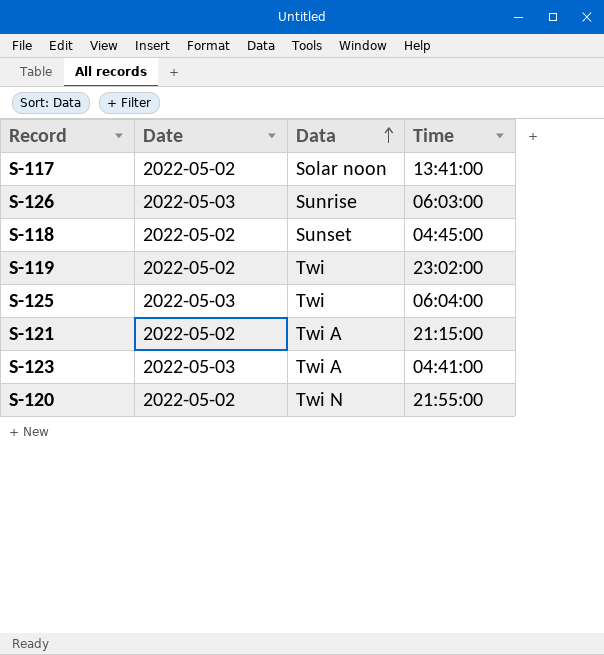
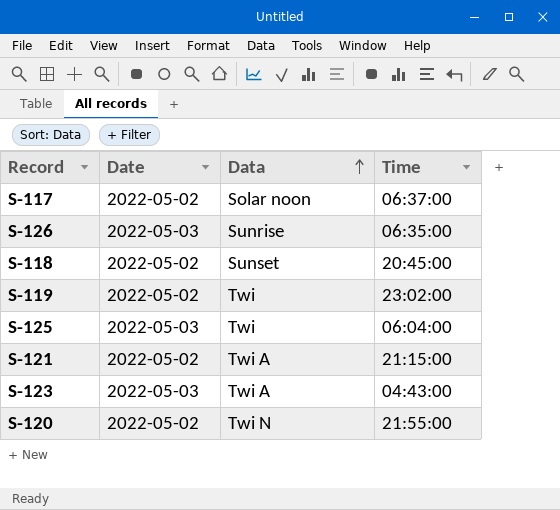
S-117 | Time: 13:41:00 -> 06:37:00
S-126 | Time: 06:03:00 -> 06:35:00
S-118 | Time: 04:45:00 -> 20:45:00
S-123 | Time: 04:41:00 -> 04:43:00

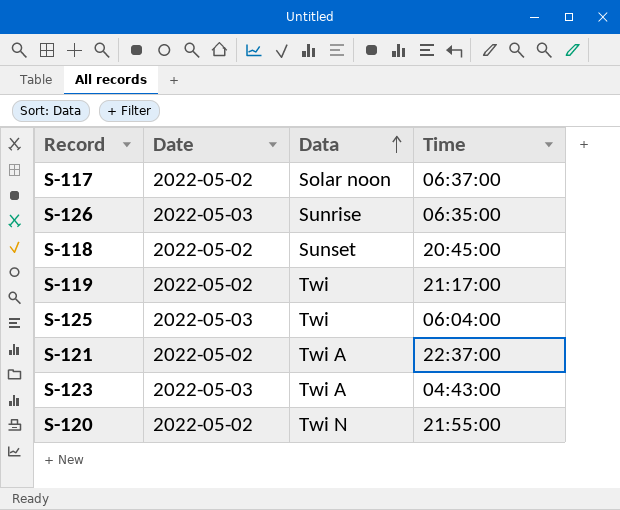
S-119 | Time: 23:02:00 -> 21:17:00
S-121 | Time: 21:15:00 -> 22:37:00

